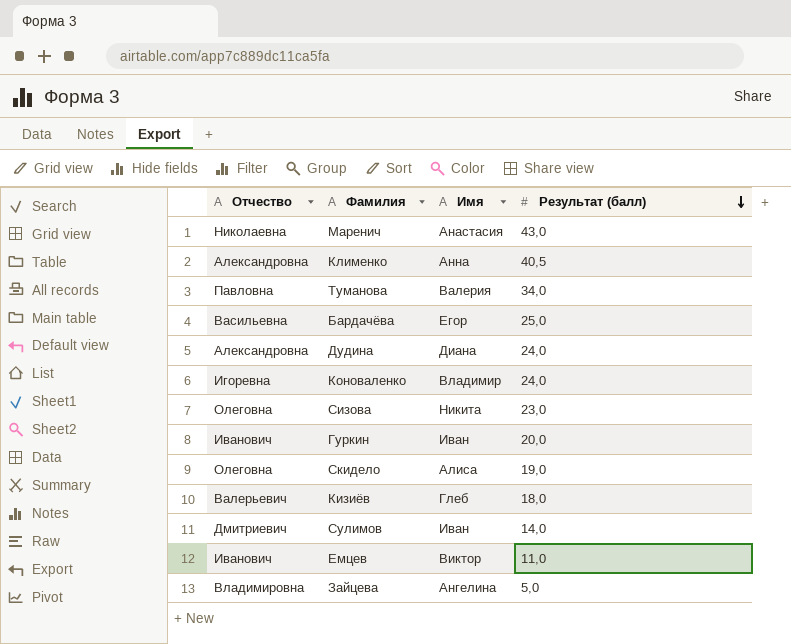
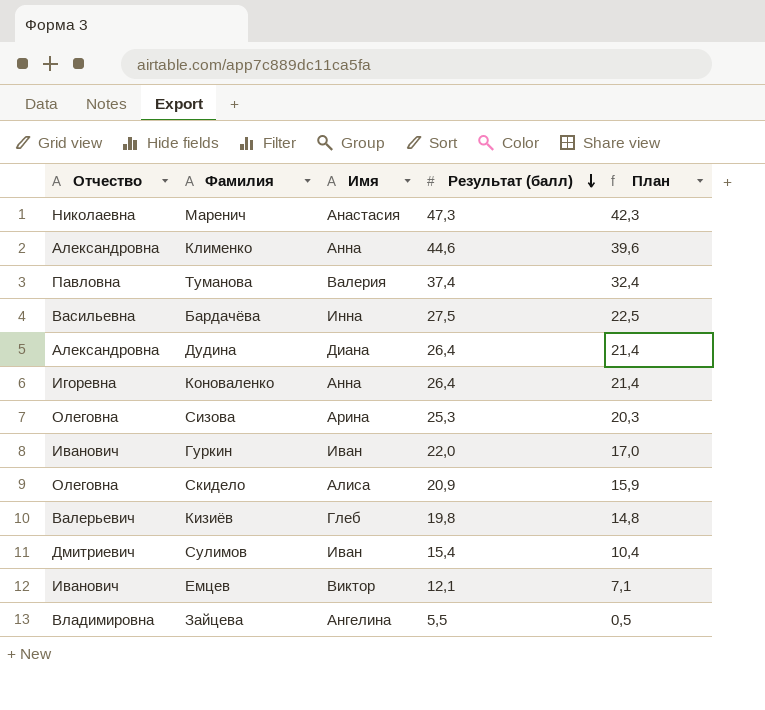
column План | formula: none -> [Результат (балл)] - 5
Маренич | Результат (балл): 43,0 -> 47,3
Клименко | Результат (балл): 40,5 -> 44,6
Туманова | Результат (балл): 34,0 -> 37,4
Бардачёва | Имя: Егор -> Инна
Бардачёва | Результат (балл): 25,0 -> 27,5
Дудина | Результат (балл): 24,0 -> 26,4
Коноваленко | Имя: Владимир -> Анна
Коноваленко | Результат (балл): 24,0 -> 26,4
Сизова | Имя: Никита -> Арина
Сизова | Результат (балл): 23,0 -> 25,3
Гуркин | Результат (балл): 20,0 -> 22,0
Скидело | Результат (балл): 19,0 -> 20,9
Кизиёв | Результат (балл): 18,0 -> 19,8
Сулимов | Результат (балл): 14,0 -> 15,4
Емцев | Результат (балл): 11,0 -> 12,1
Зайцева | Результат (балл): 5,0 -> 5,5

